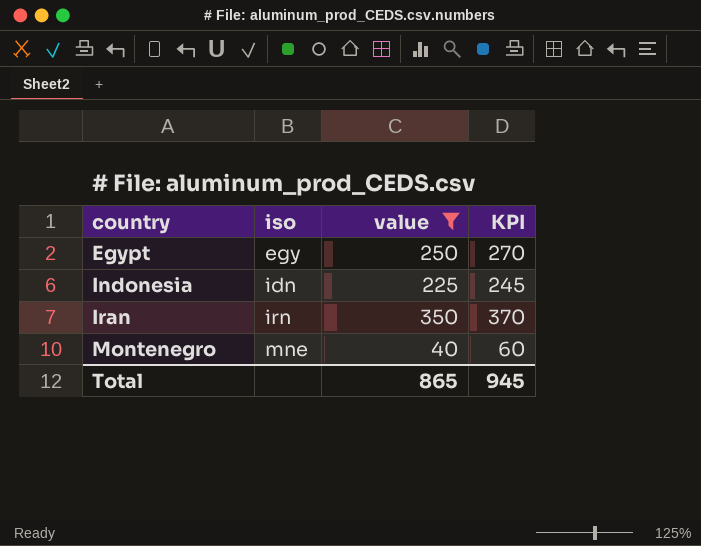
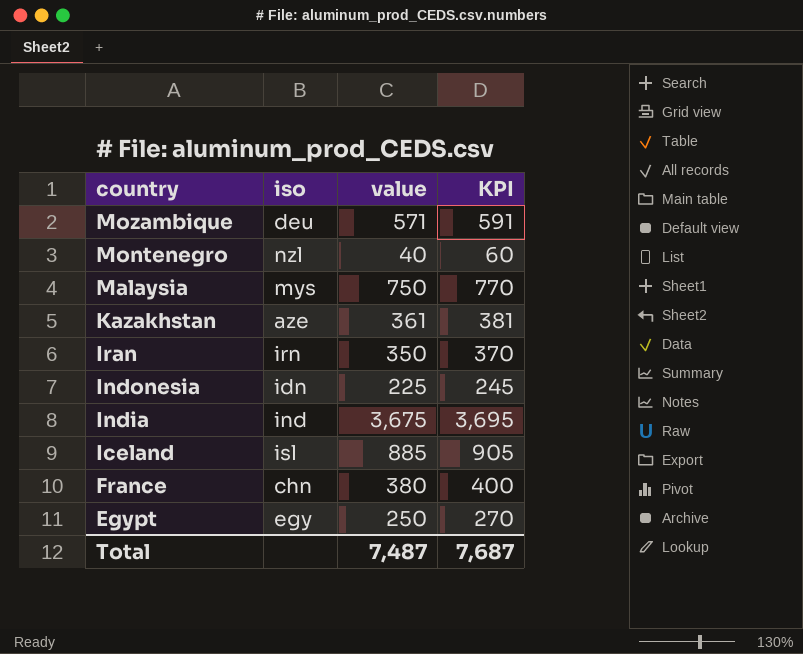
filter: value <= 350 -> none
row order: country ascending -> country descending
Montenegro | iso: mne -> nzl
Total | value: 865 -> 7,487
Total | KPI: 945 -> 7,687

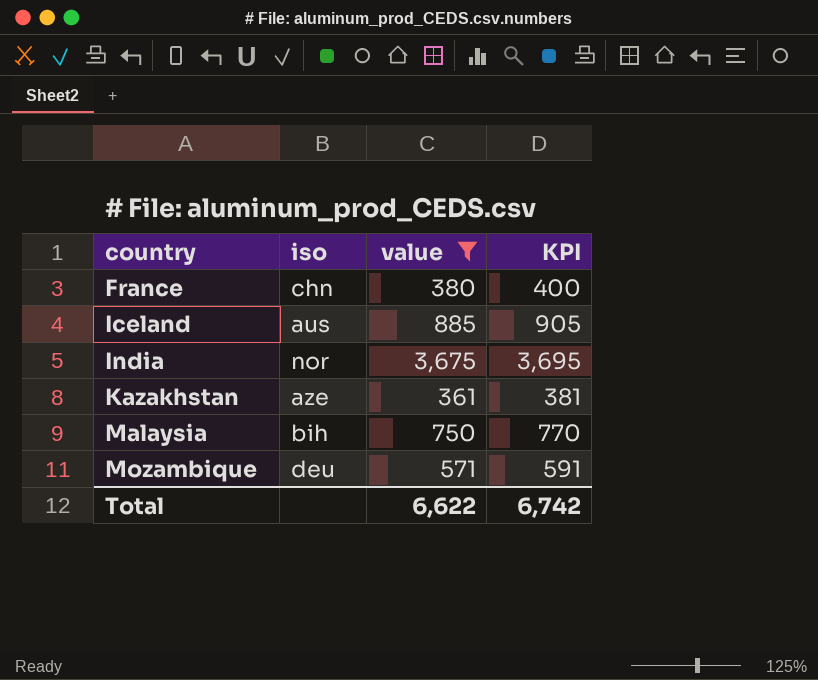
filter: none -> value >= 361
row order: country descending -> country ascending
Iceland | iso: isl -> aus
India | iso: ind -> nor
Malaysia | iso: mys -> bih
Total | value: 7,487 -> 6,622
Total | KPI: 7,687 -> 6,742

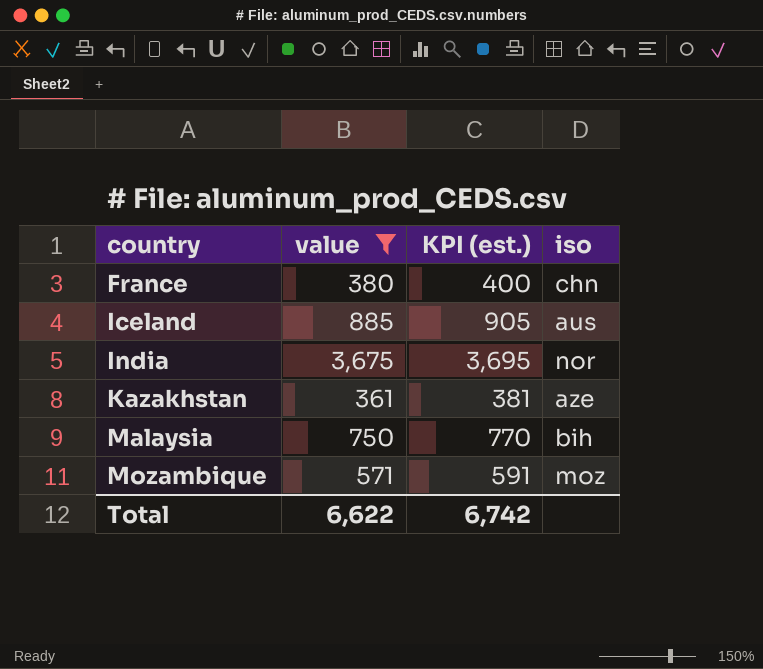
column name: KPI -> KPI (est.)
column iso | position: 2 -> 4
Mozambique | iso: deu -> moz

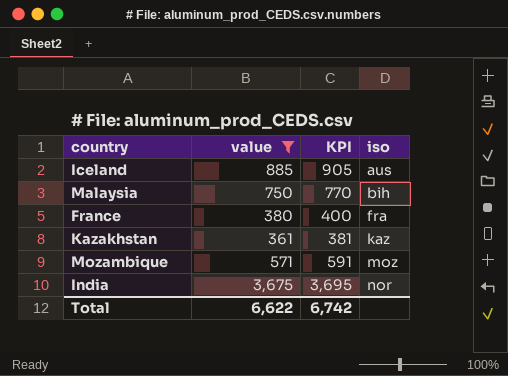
row order: country ascending -> iso ascending
column name: KPI (est.) -> KPI
France | iso: chn -> fra
Kazakhstan | iso: aze -> kaz

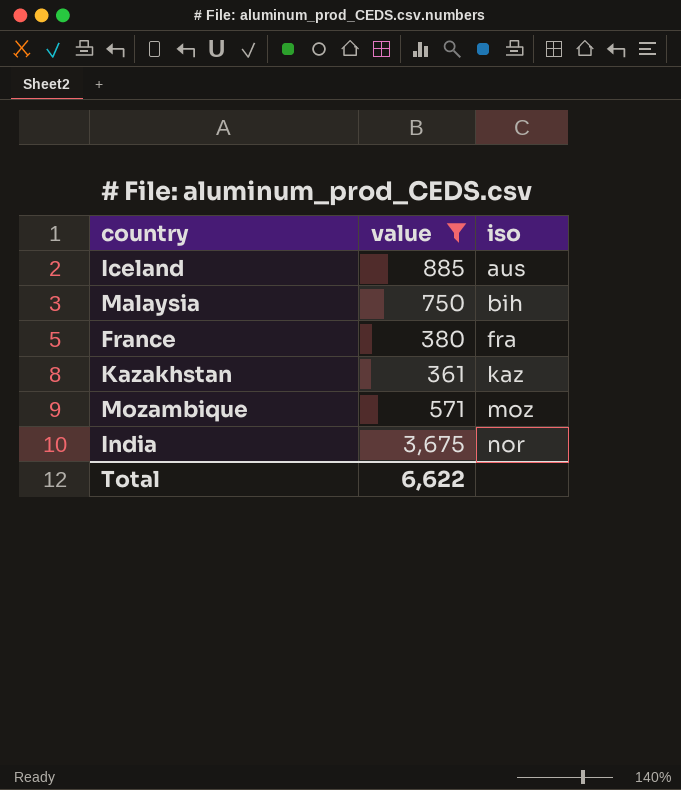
column KPI | formula: [value] + 20 -> none

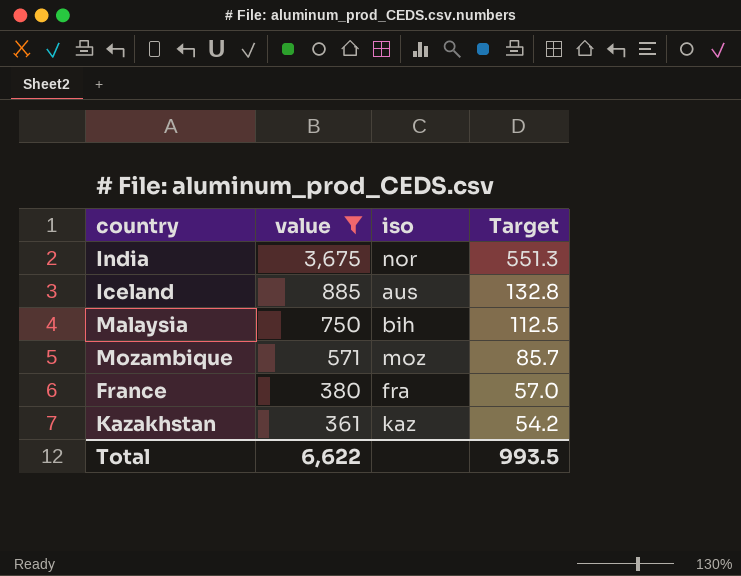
row order: iso ascending -> value descending
column Target | formula: none -> [value] * 0.15

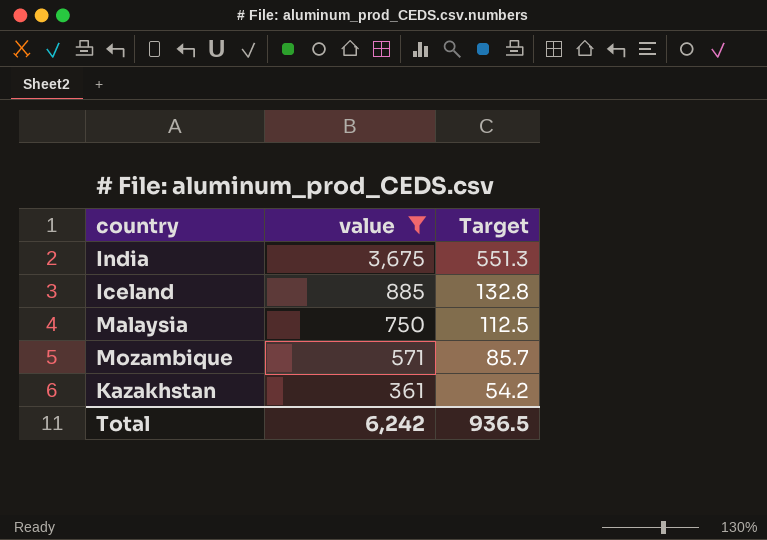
column iso | position: 3 -> none
row France: 380 | fra | 57.0 -> none
Total | value: 6,622 -> 6,242
Total | Target: 993.5 -> 936.5

